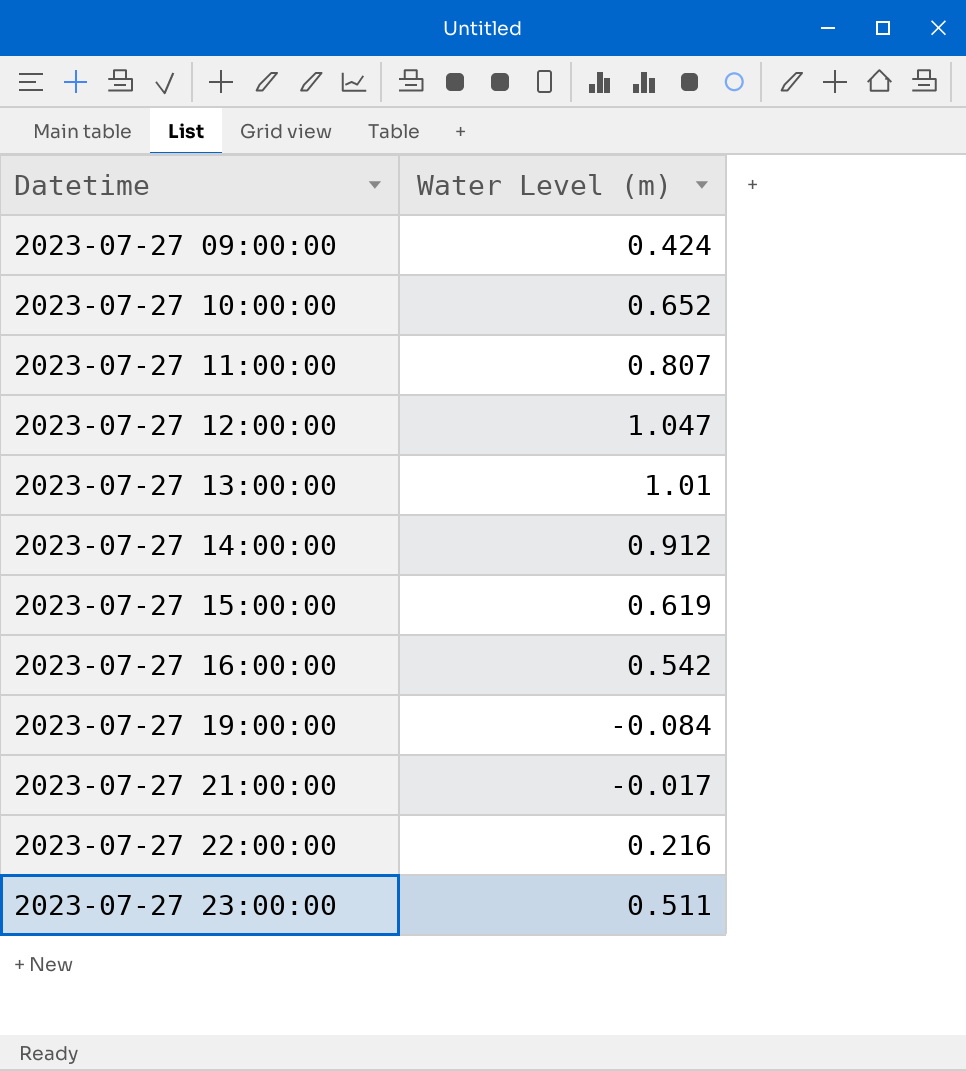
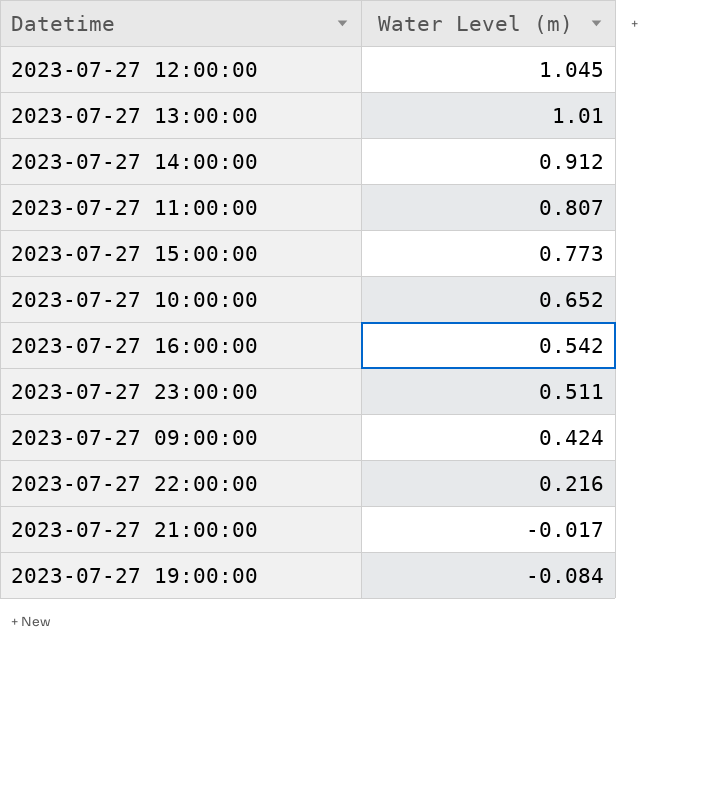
row order: Datetime ascending -> Water Level (m) descending
2023-07-27 12:00:00 | Water Level (m): 1.047 -> 1.045
2023-07-27 15:00:00 | Water Level (m): 0.619 -> 0.773

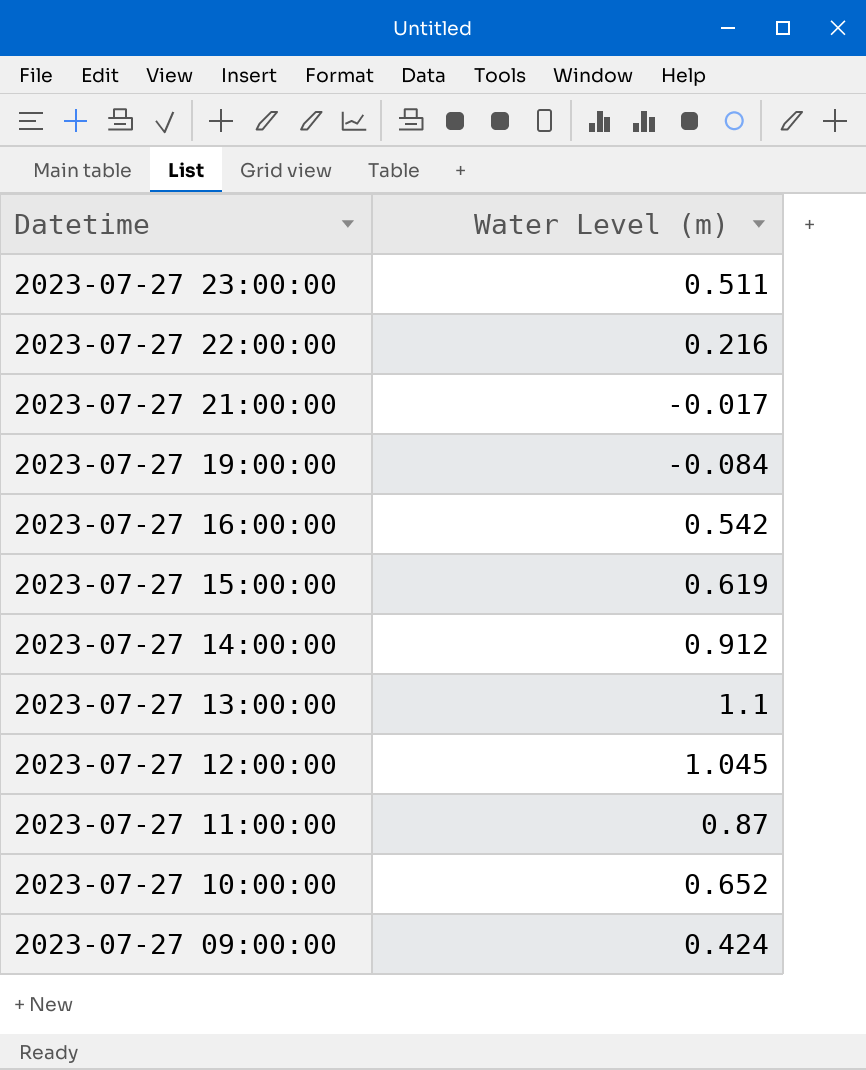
row order: Water Level (m) descending -> Datetime descending
2023-07-27 15:00:00 | Water Level (m): 0.773 -> 0.619
2023-07-27 13:00:00 | Water Level (m): 1.01 -> 1.1
2023-07-27 11:00:00 | Water Level (m): 0.807 -> 0.87

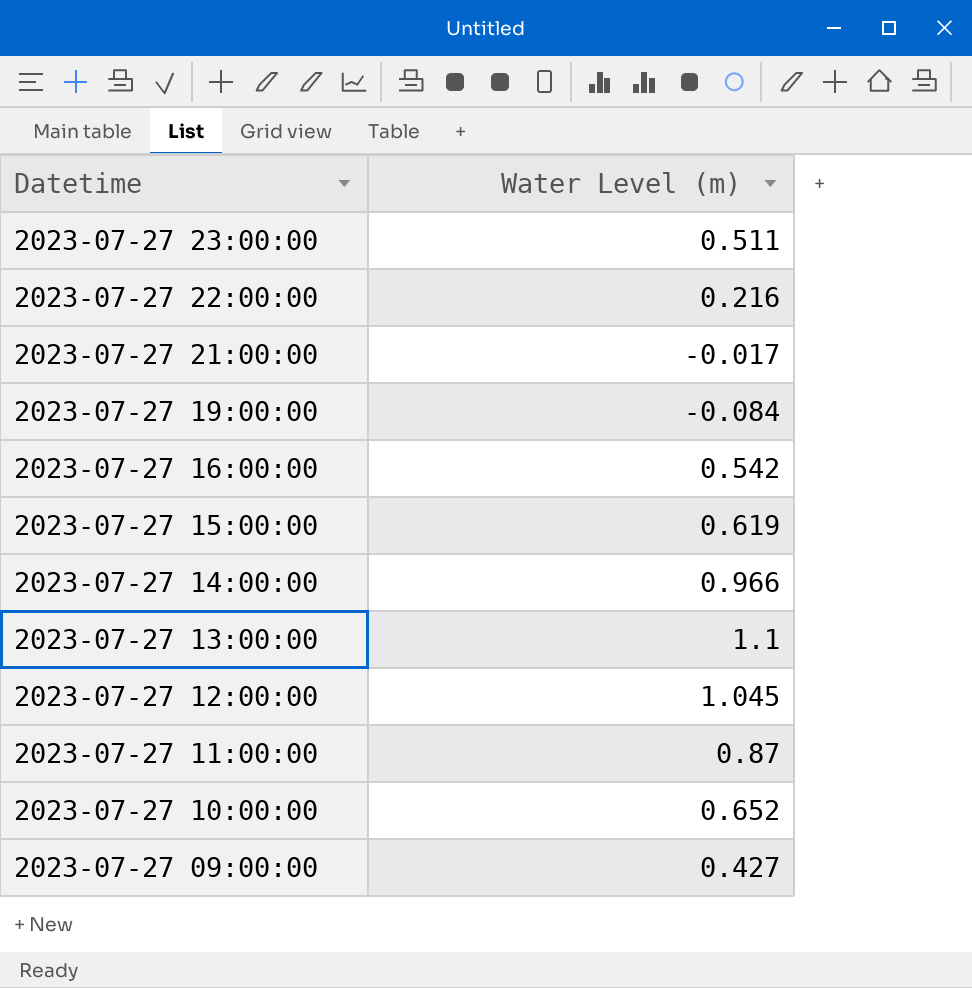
2023-07-27 14:00:00 | Water Level (m): 0.912 -> 0.966
2023-07-27 09:00:00 | Water Level (m): 0.424 -> 0.427

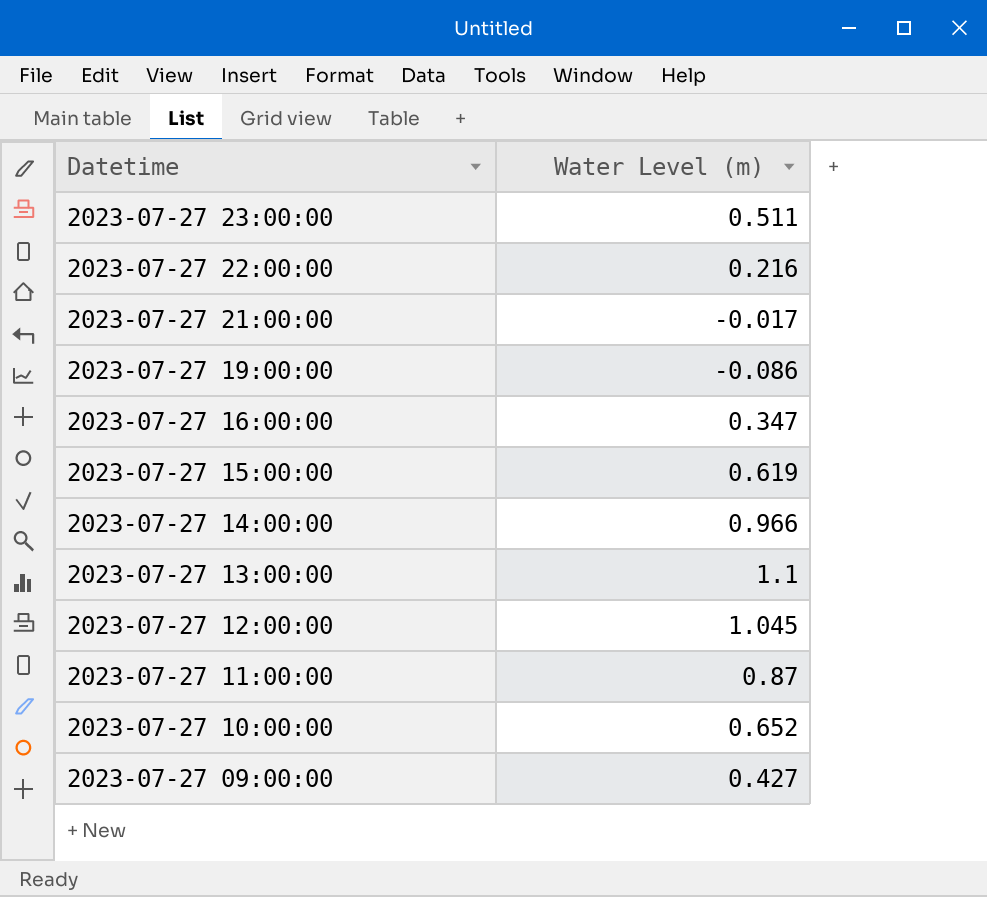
2023-07-27 19:00:00 | Water Level (m): -0.084 -> -0.086
2023-07-27 16:00:00 | Water Level (m): 0.542 -> 0.347

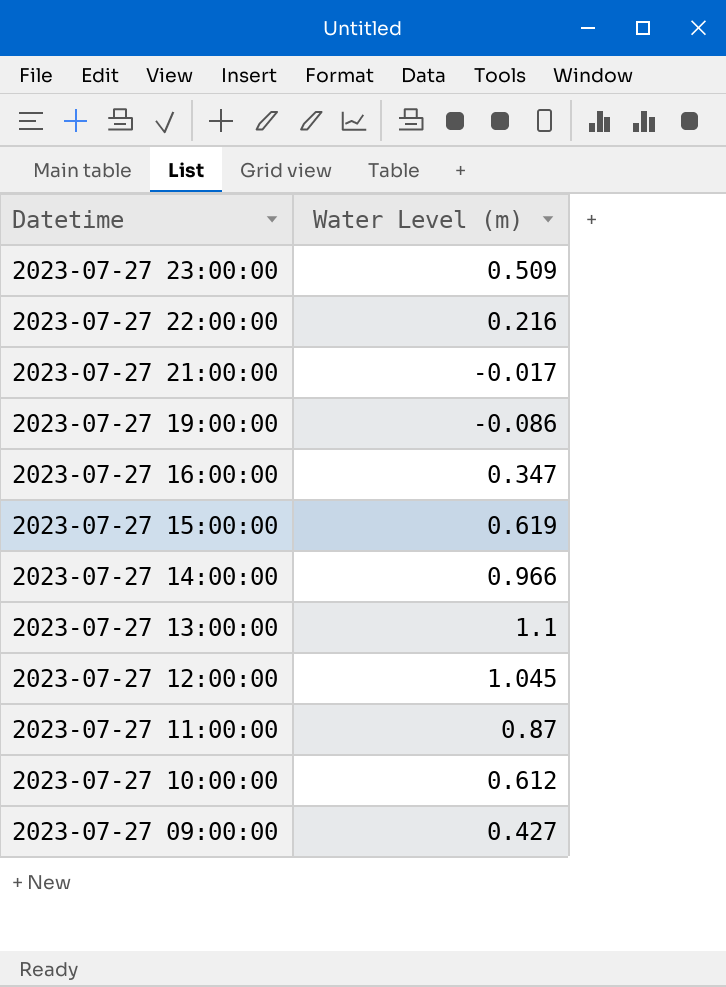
2023-07-27 23:00:00 | Water Level (m): 0.511 -> 0.509
2023-07-27 10:00:00 | Water Level (m): 0.652 -> 0.612

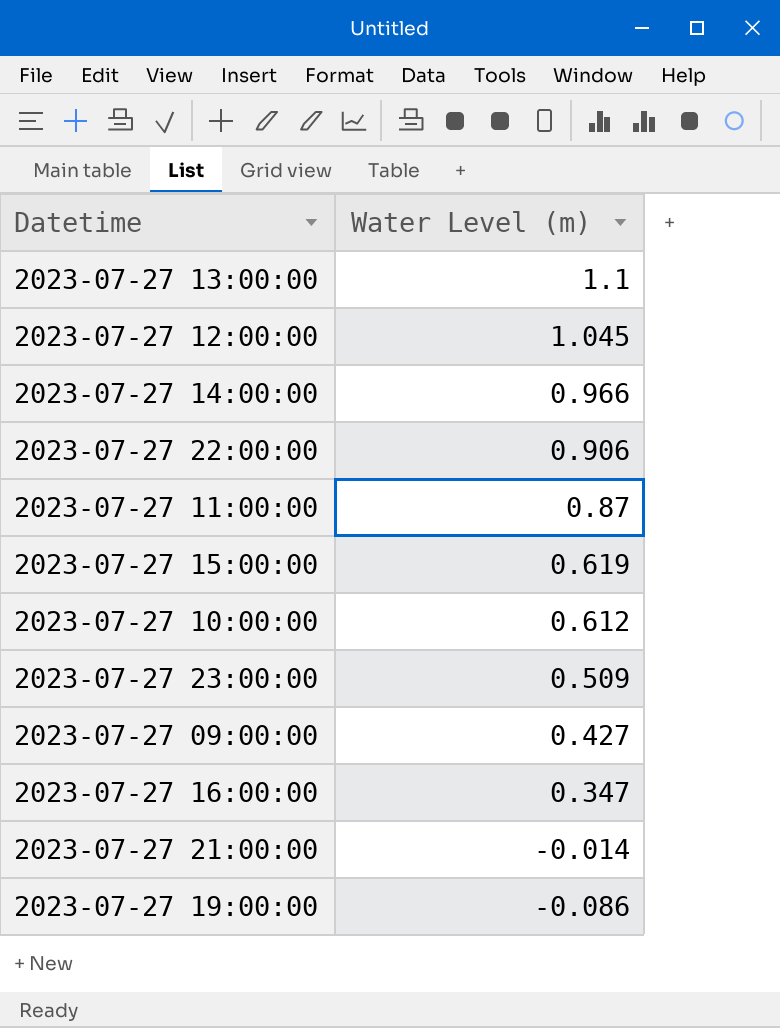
row order: Datetime descending -> Water Level (m) descending
2023-07-27 22:00:00 | Water Level (m): 0.216 -> 0.906
2023-07-27 21:00:00 | Water Level (m): -0.017 -> -0.014

